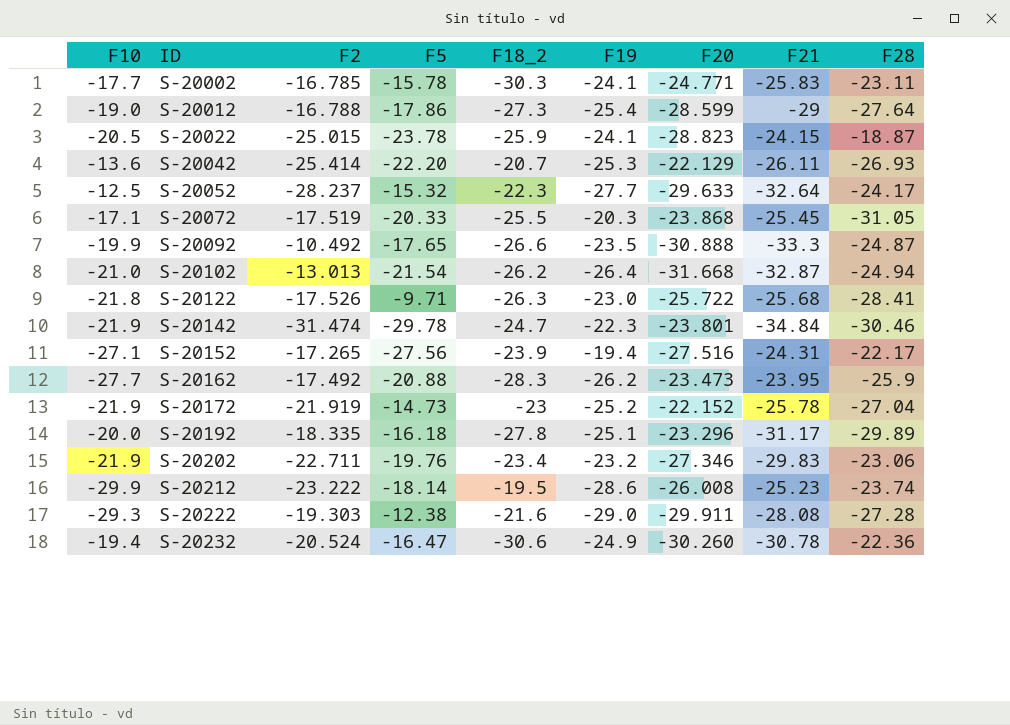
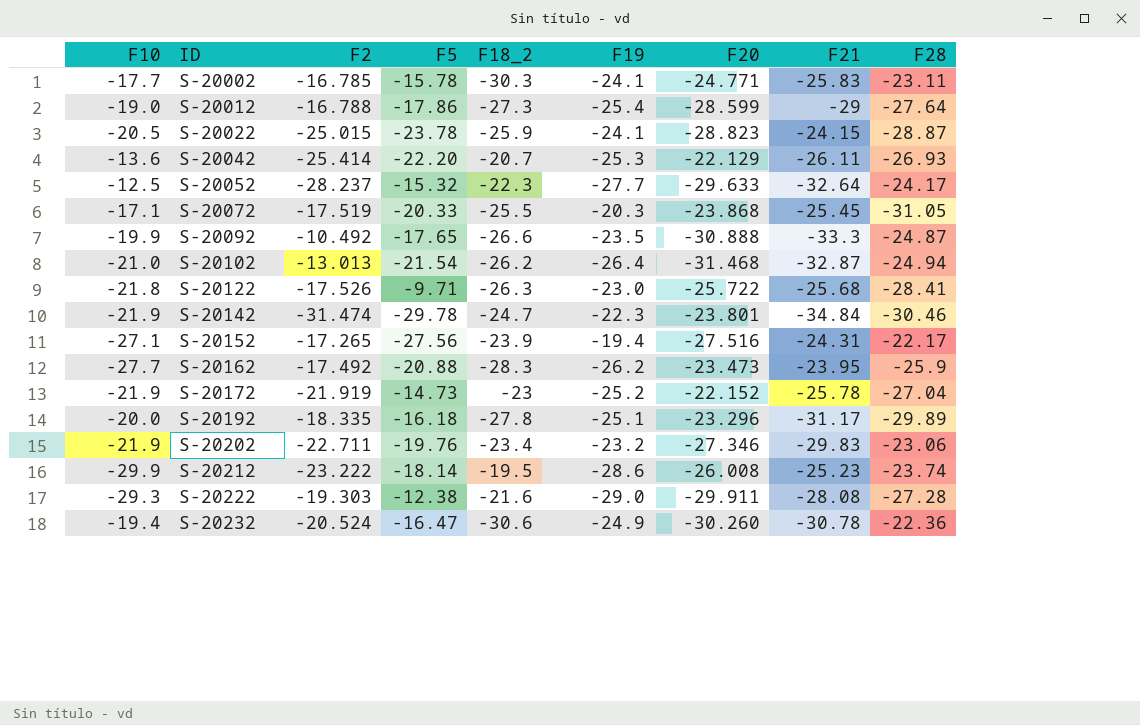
S-20022 | F28: -18.87 -> -28.87
S-20102 | F20: -31.668 -> -31.468

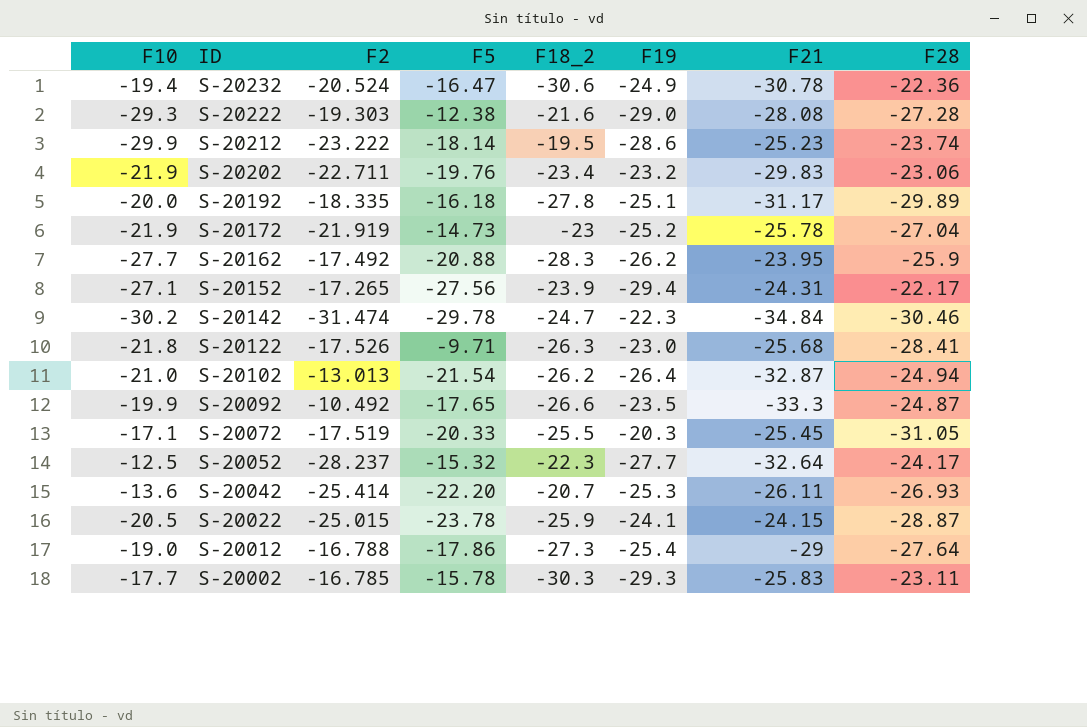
row order: ID ascending -> ID descending
column F20 | position: 7 -> none
S-20152 | F19: -19.4 -> -29.4
S-20142 | F10: -21.9 -> -30.2
S-20002 | F19: -24.1 -> -29.3

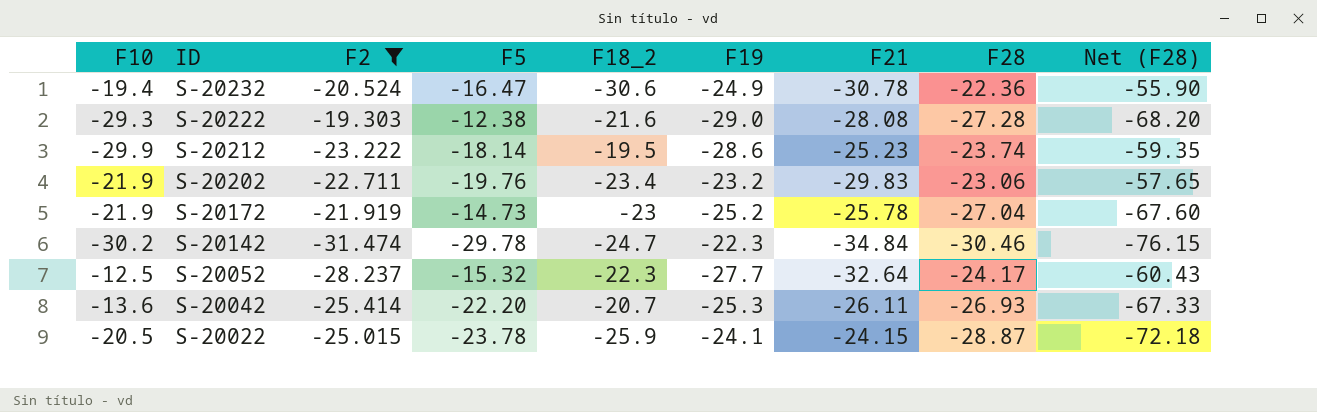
filter: none -> F2 <= -19.303
column Net (F28) | formula: none -> [F28] * 2.5

